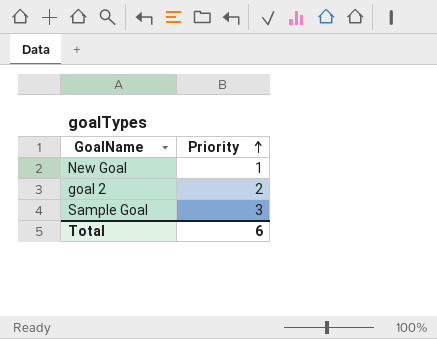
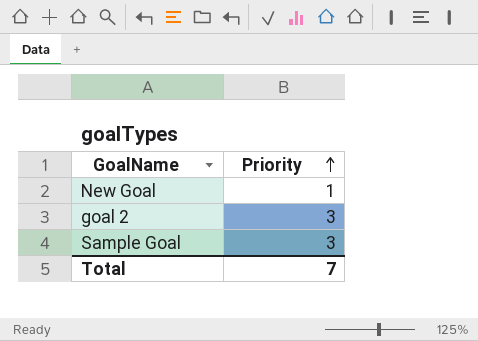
goal 2 | Priority: 2 -> 3
Total | Priority: 6 -> 7

